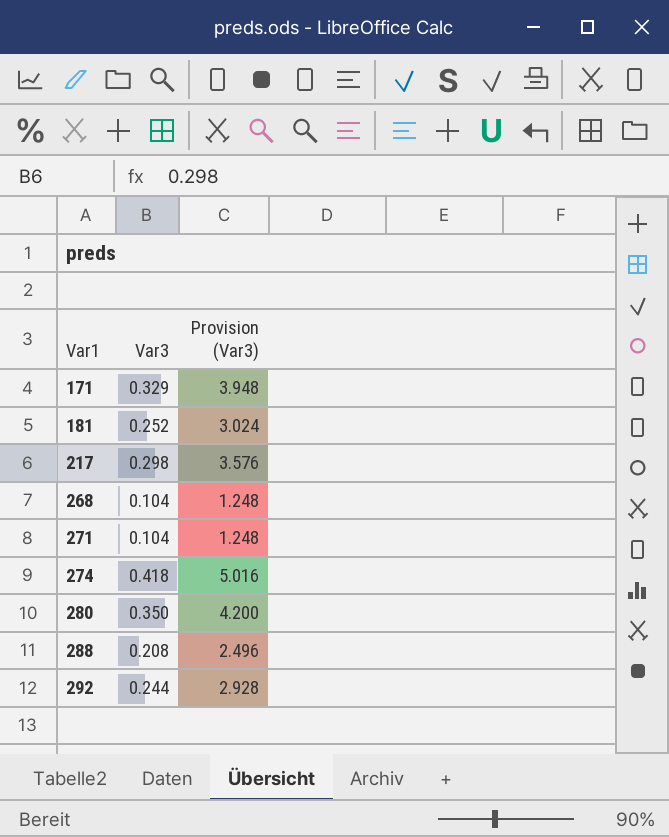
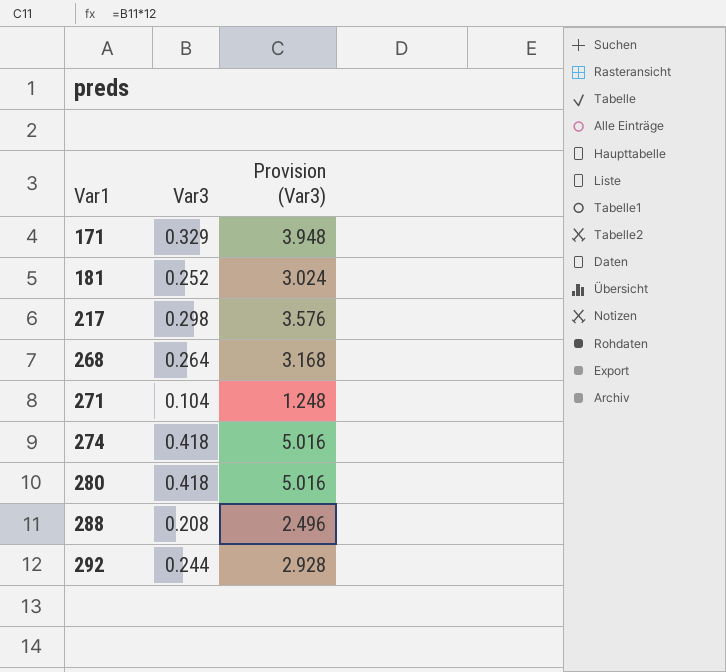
268 | Var3: 0.104 -> 0.264
268 | Provision (Var3): 1.248 -> 3.168
280 | Var3: 0.350 -> 0.418
280 | Provision (Var3): 4.200 -> 5.016

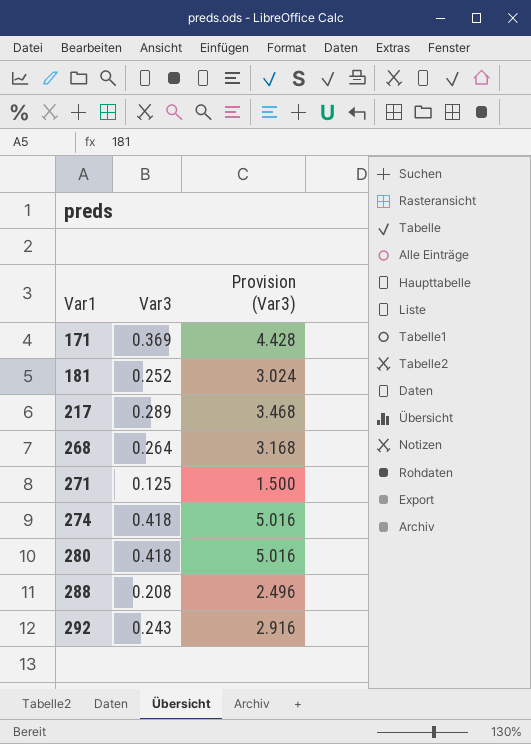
171 | Var3: 0.329 -> 0.369
171 | Provision (Var3): 3.948 -> 4.428
217 | Var3: 0.298 -> 0.289
217 | Provision (Var3): 3.576 -> 3.468
271 | Var3: 0.104 -> 0.125
271 | Provision (Var3): 1.248 -> 1.500
292 | Var3: 0.244 -> 0.243
292 | Provision (Var3): 2.928 -> 2.916

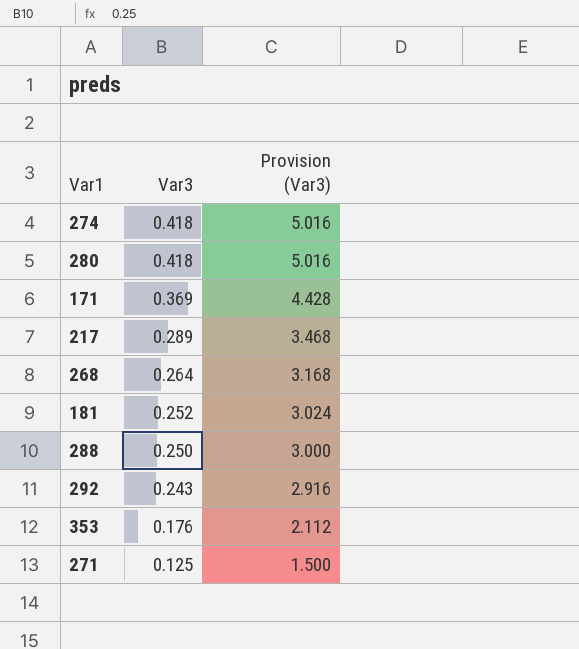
row order: Var1 ascending -> Var3 descending
288 | Var3: 0.208 -> 0.250
288 | Provision (Var3): 2.496 -> 3.000
row 353: none -> 0.176 | 2.112

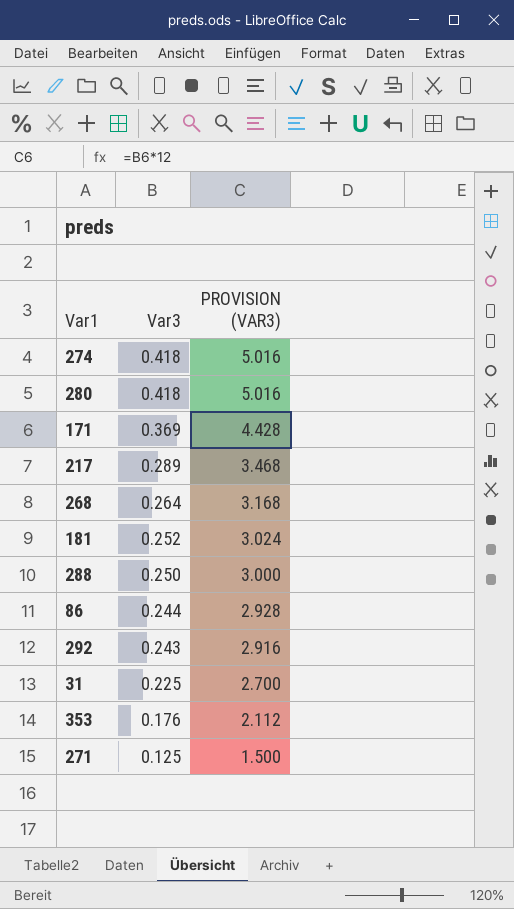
column name: Provision (Var3) -> PROVISION (VAR3)
row 86: none -> 0.244 | 2.928
row 31: none -> 0.225 | 2.700

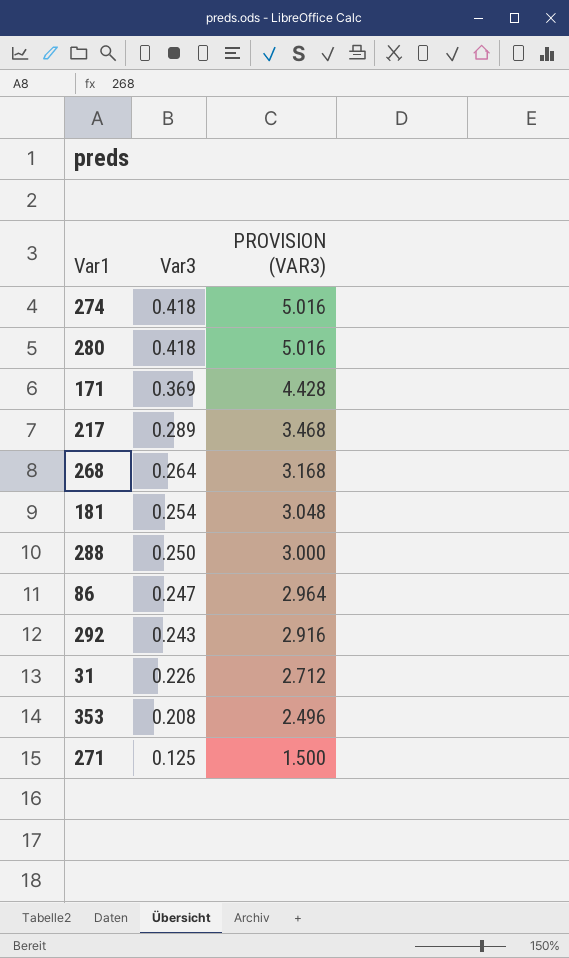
181 | Var3: 0.252 -> 0.254
181 | PROVISION (VAR3): 3.024 -> 3.048
86 | Var3: 0.244 -> 0.247
86 | PROVISION (VAR3): 2.928 -> 2.964
31 | Var3: 0.225 -> 0.226
31 | PROVISION (VAR3): 2.700 -> 2.712
353 | Var3: 0.176 -> 0.208
353 | PROVISION (VAR3): 2.112 -> 2.496

